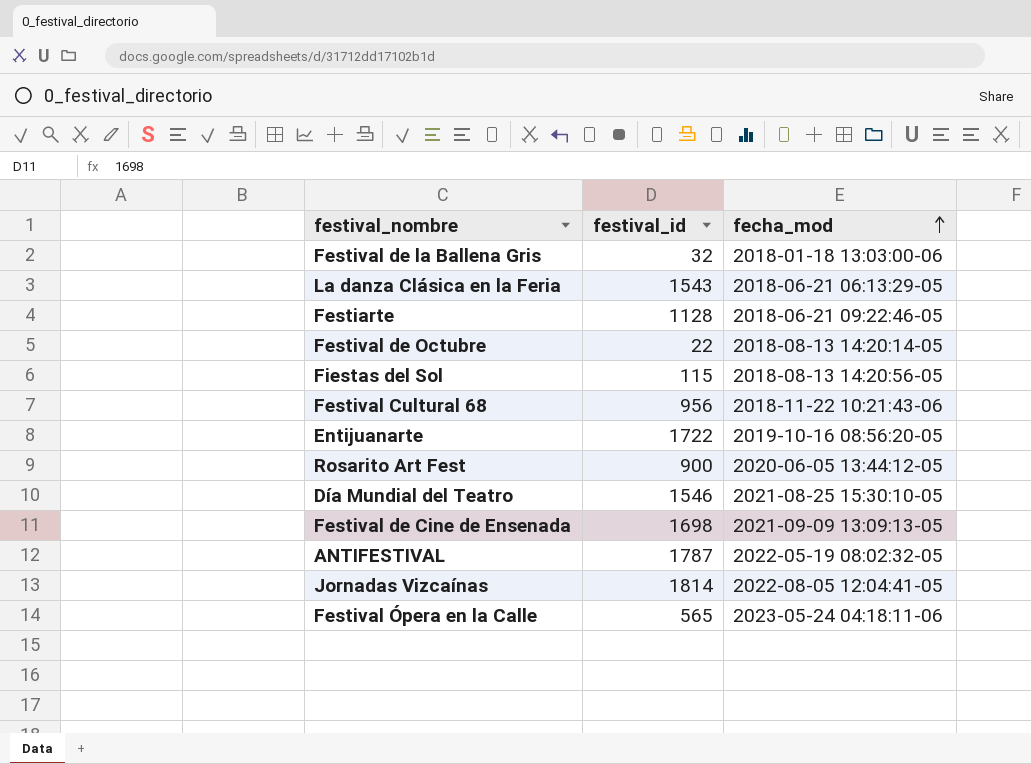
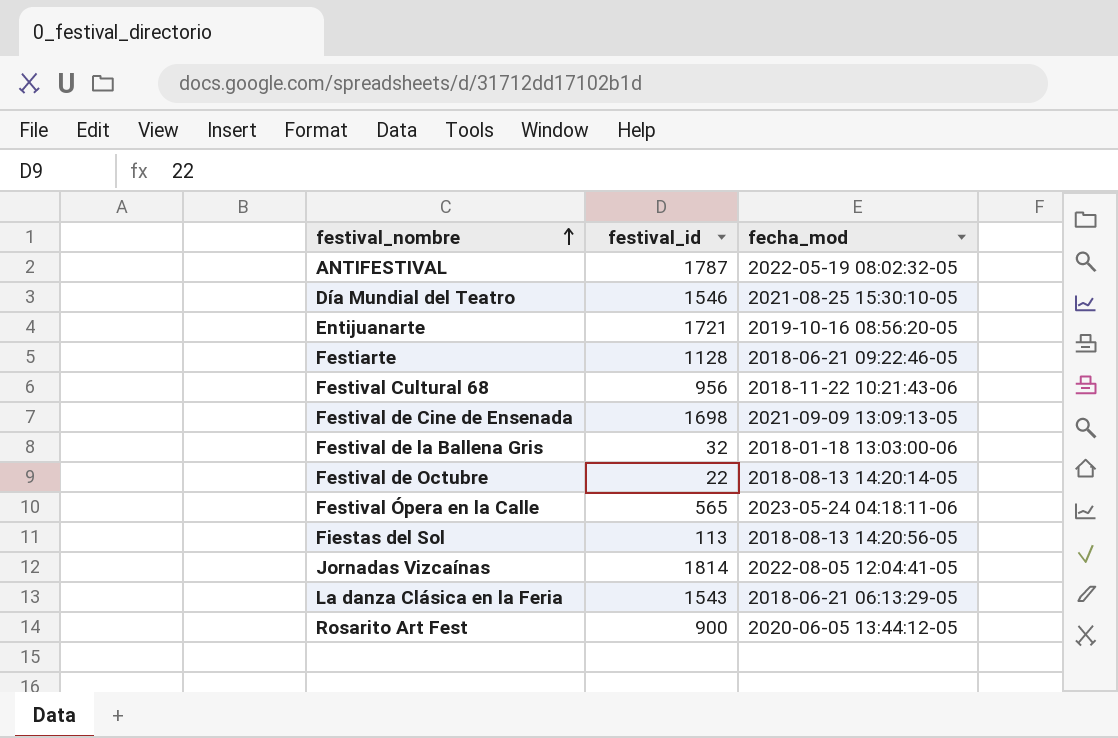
row order: fecha_mod ascending -> festival_nombre ascending
Entijuanarte | festival_id: 1722 -> 1721
Fiestas del Sol | festival_id: 115 -> 113

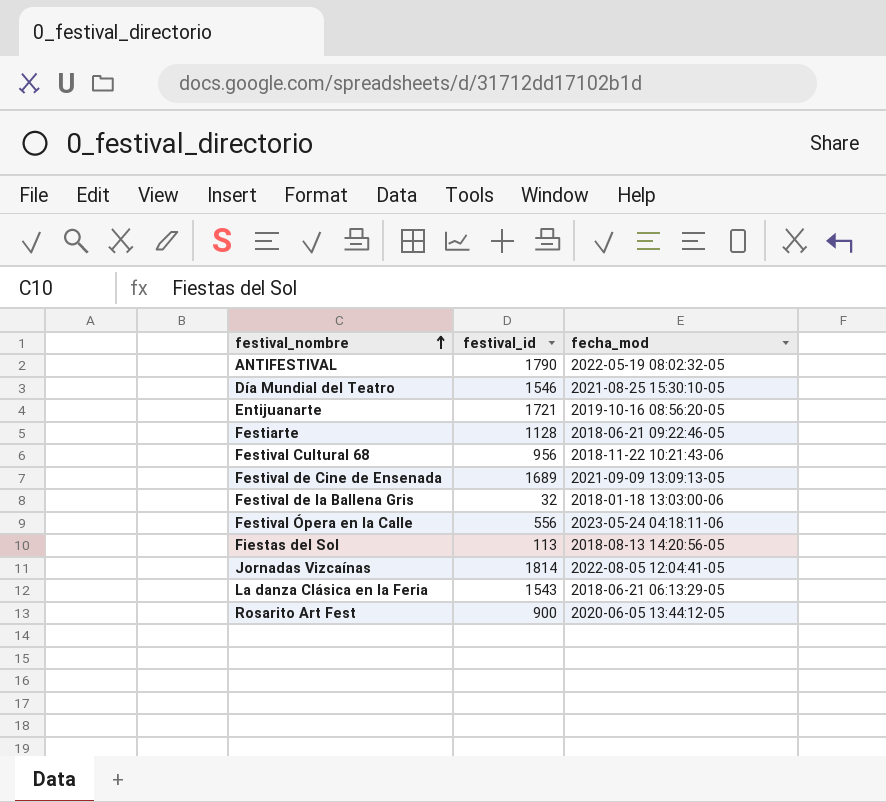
row Festival de Octubre: 22 | 2018-08-13 14:20:14-05 -> none
ANTIFESTIVAL | festival_id: 1787 -> 1790
Festival de Cine de Ensenada | festival_id: 1698 -> 1689
Festival Ópera en la Calle | festival_id: 565 -> 556

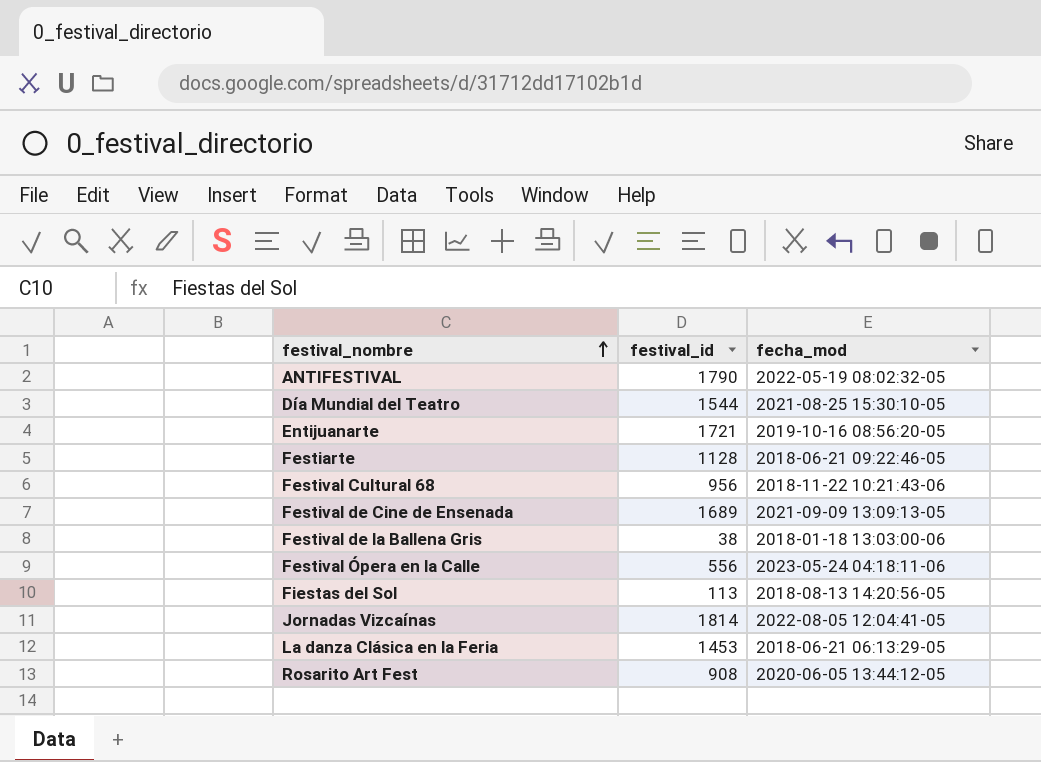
Día Mundial del Teatro | festival_id: 1546 -> 1544
Festival de la Ballena Gris | festival_id: 32 -> 38
La danza Clásica en la Feria | festival_id: 1543 -> 1453
Rosarito Art Fest | festival_id: 900 -> 908

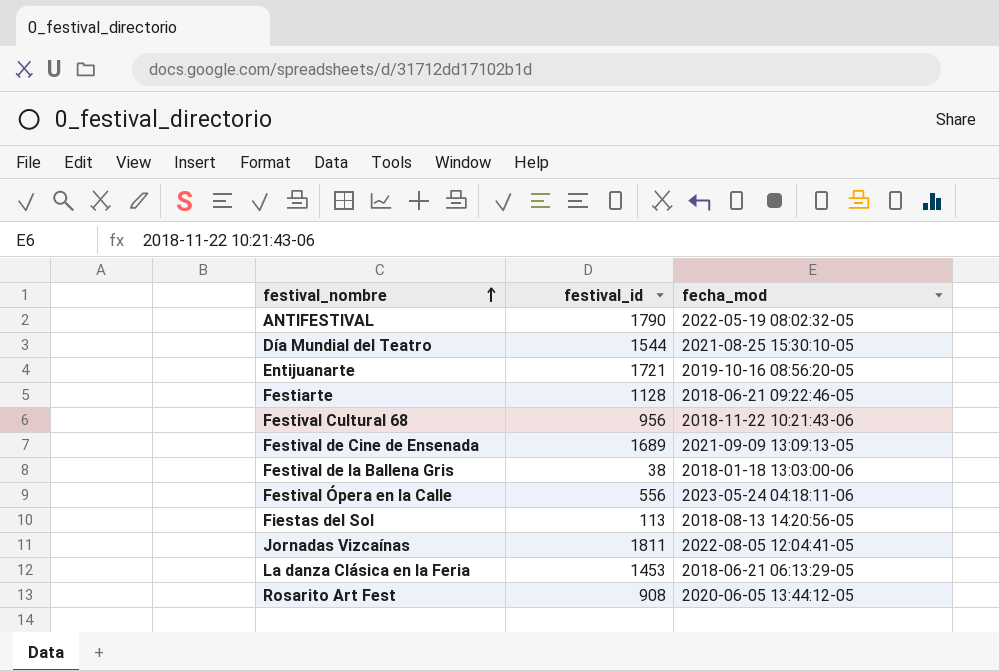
Jornadas Vizcaínas | festival_id: 1814 -> 1811

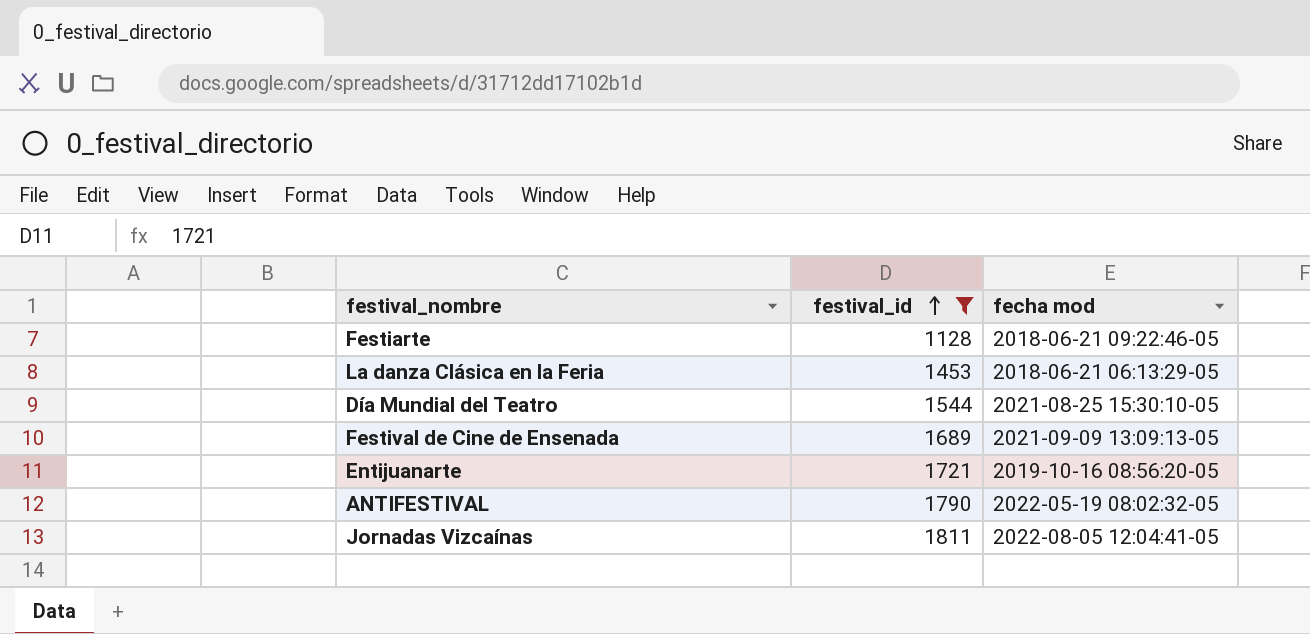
filter: none -> festival_id >= 1128
row order: festival_nombre ascending -> festival_id ascending
column name: fecha_mod -> fecha mod

